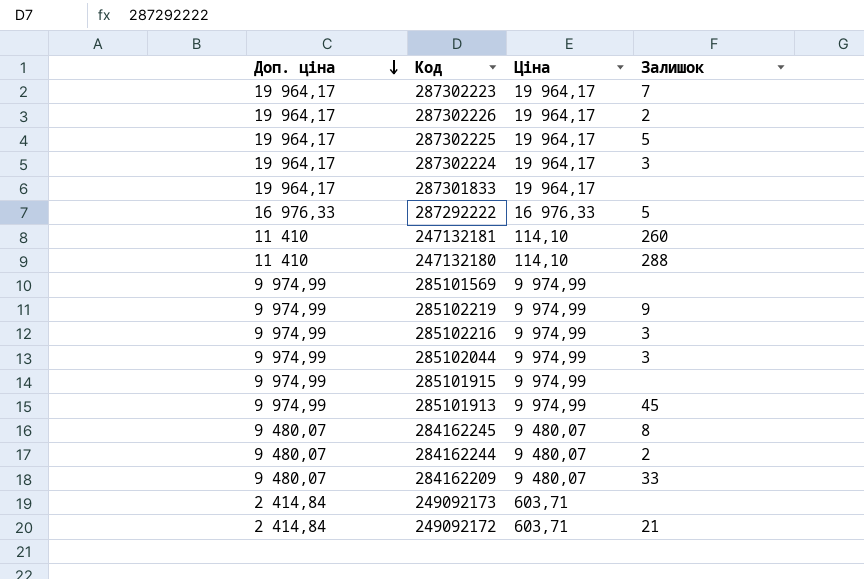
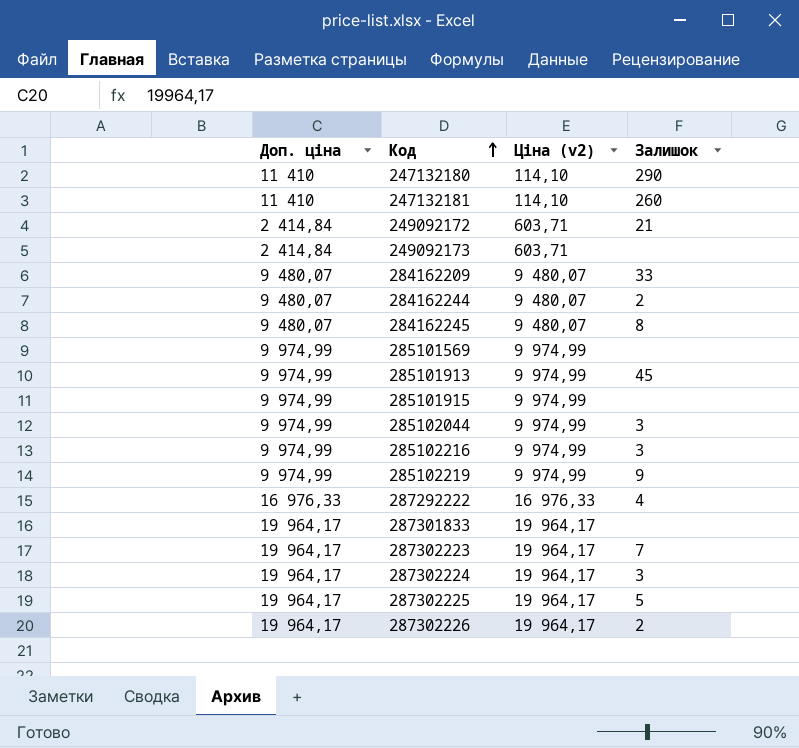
row order: Доп. ціна descending -> Код ascending
column name: Ціна -> Ціна (v2)
247132180 | Залишок: 288 -> 290
287292222 | Залишок: 5 -> 4

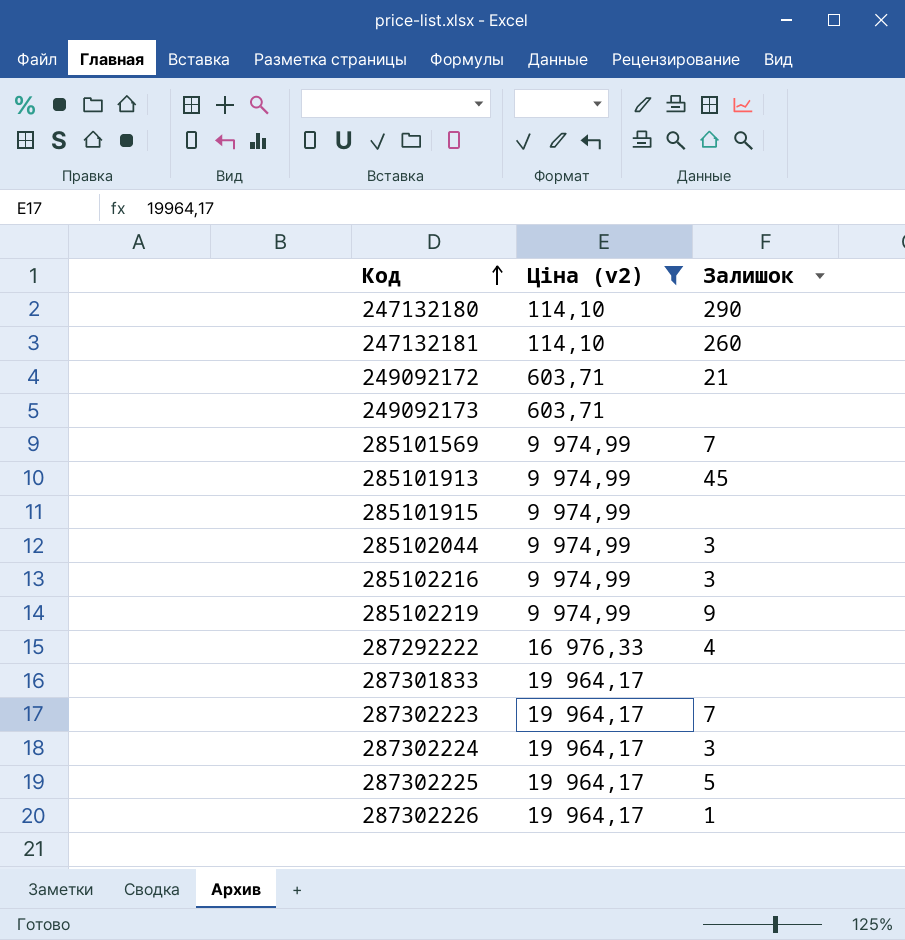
filter: none -> Ціна (v2) != 9 480,07
column Доп. ціна | position: 1 -> none
285101569 | Залишок: none -> 7
287302226 | Залишок: 2 -> 1

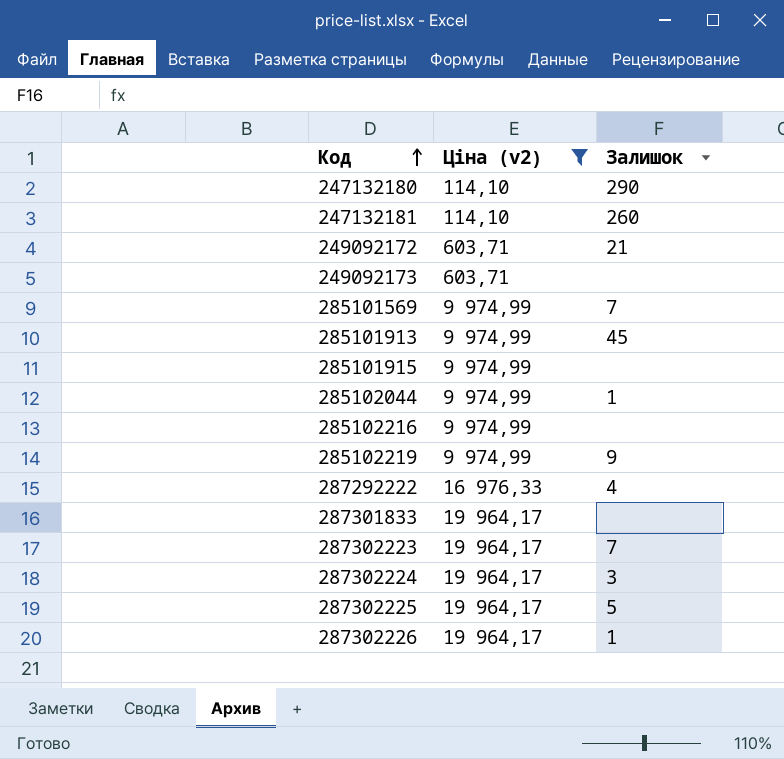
285102044 | Залишок: 3 -> 1
285102216 | Залишок: 3 -> none

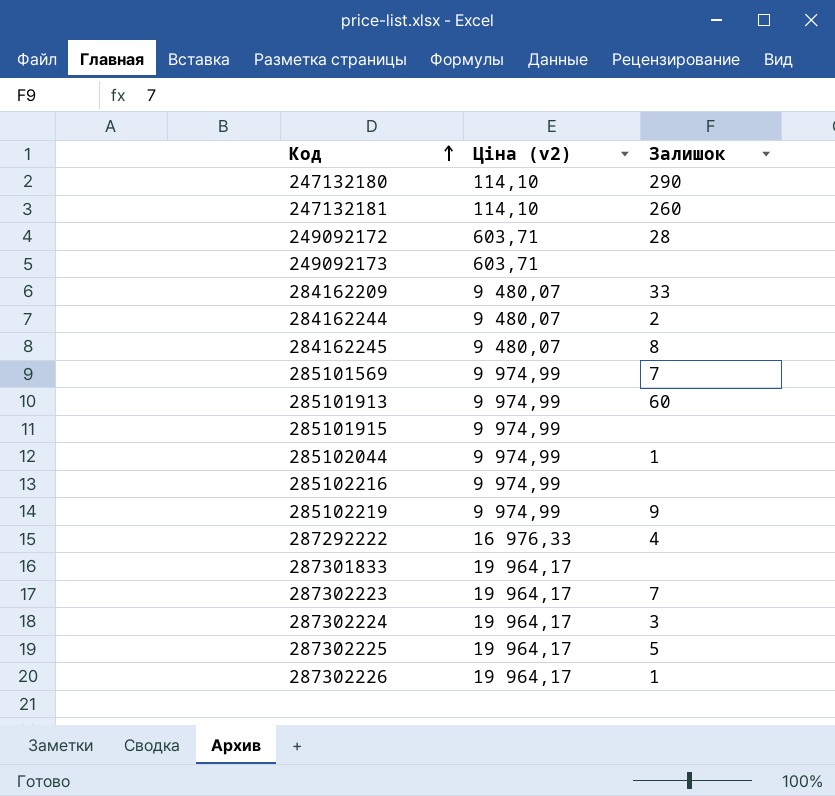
filter: Ціна (v2) != 9 480,07 -> none
249092172 | Залишок: 21 -> 28
285101913 | Залишок: 45 -> 60

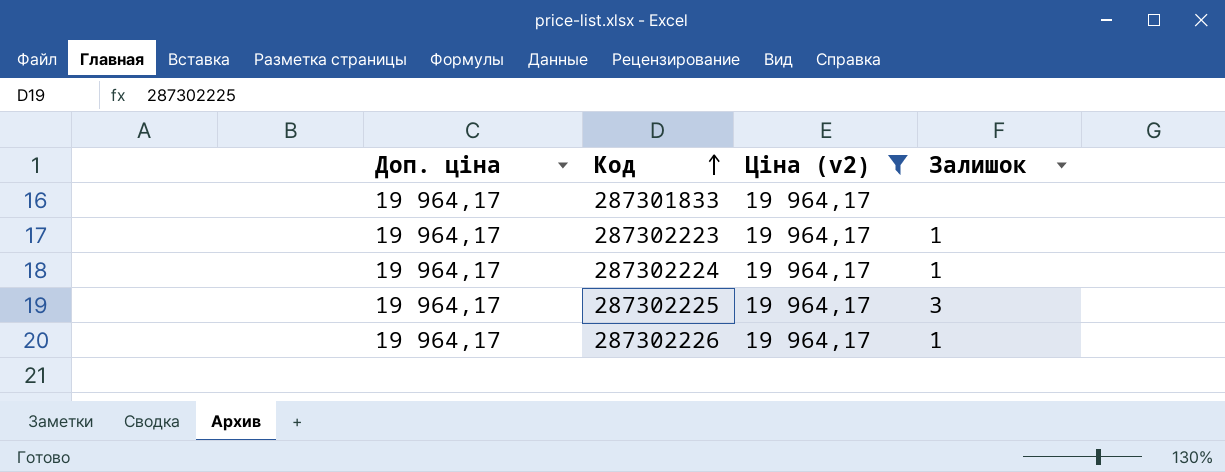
filter: none -> Ціна (v2) = 19 964,17
column Доп. ціна | position: none -> 1
287302223 | Залишок: 7 -> 1
287302224 | Залишок: 3 -> 1
287302225 | Залишок: 5 -> 3

